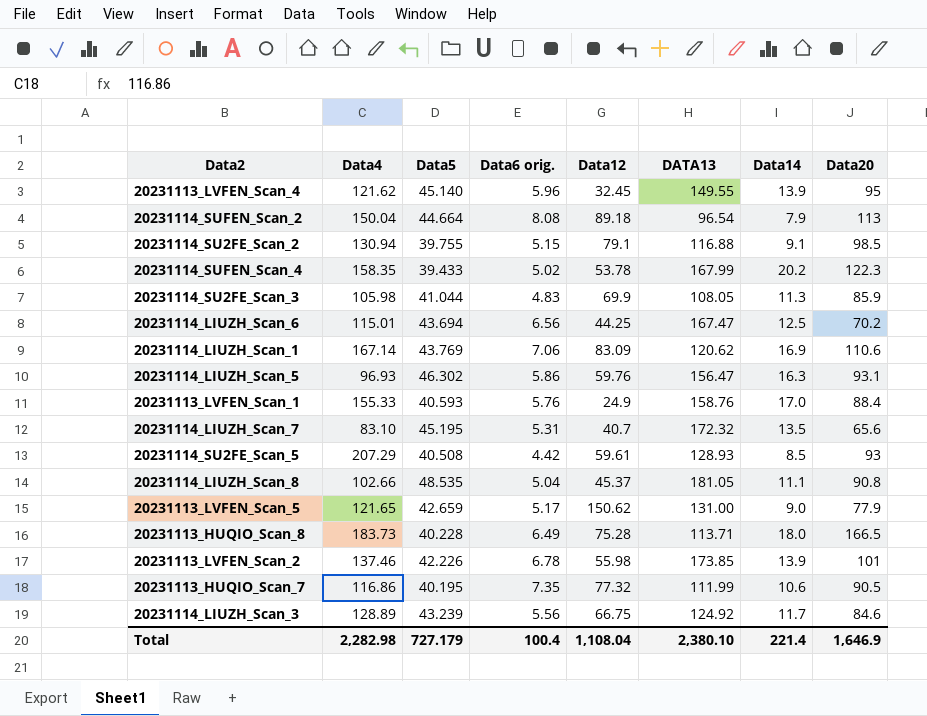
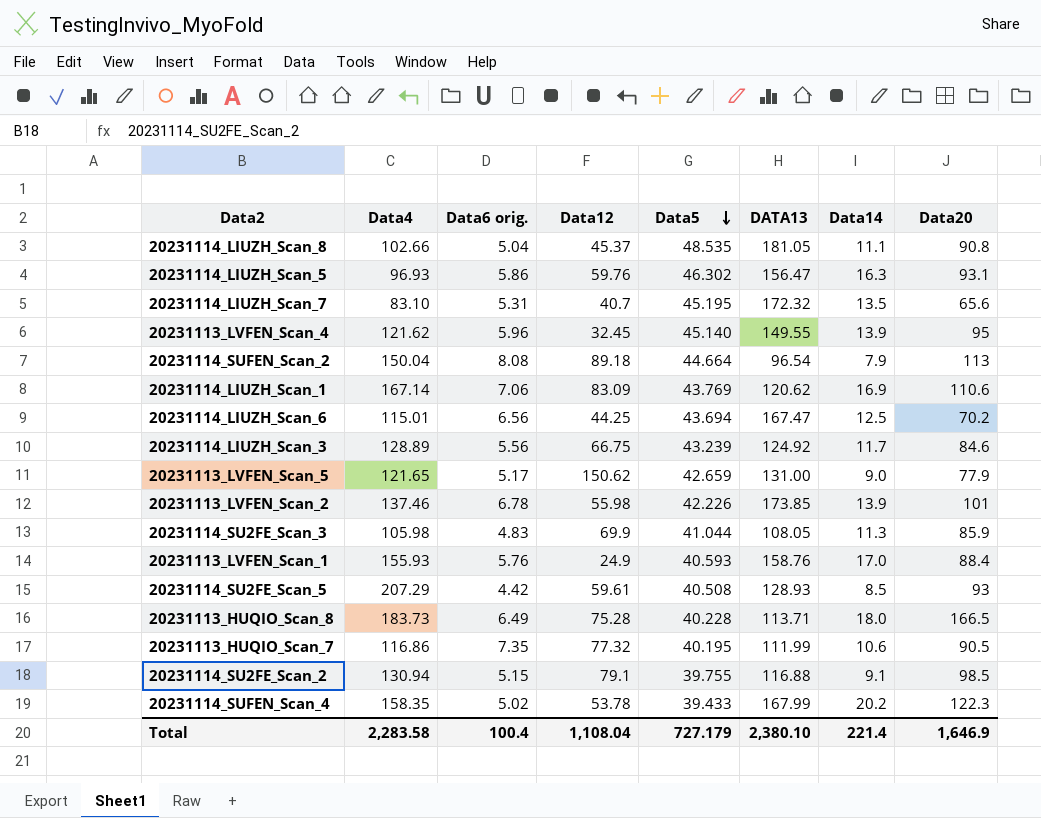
row order: none -> Data5 descending
column Data5 | position: 3 -> 5
20231113_LVFEN_Scan_1 | Data4: 155.33 -> 155.93
Total | Data4: 2,282.98 -> 2,283.58

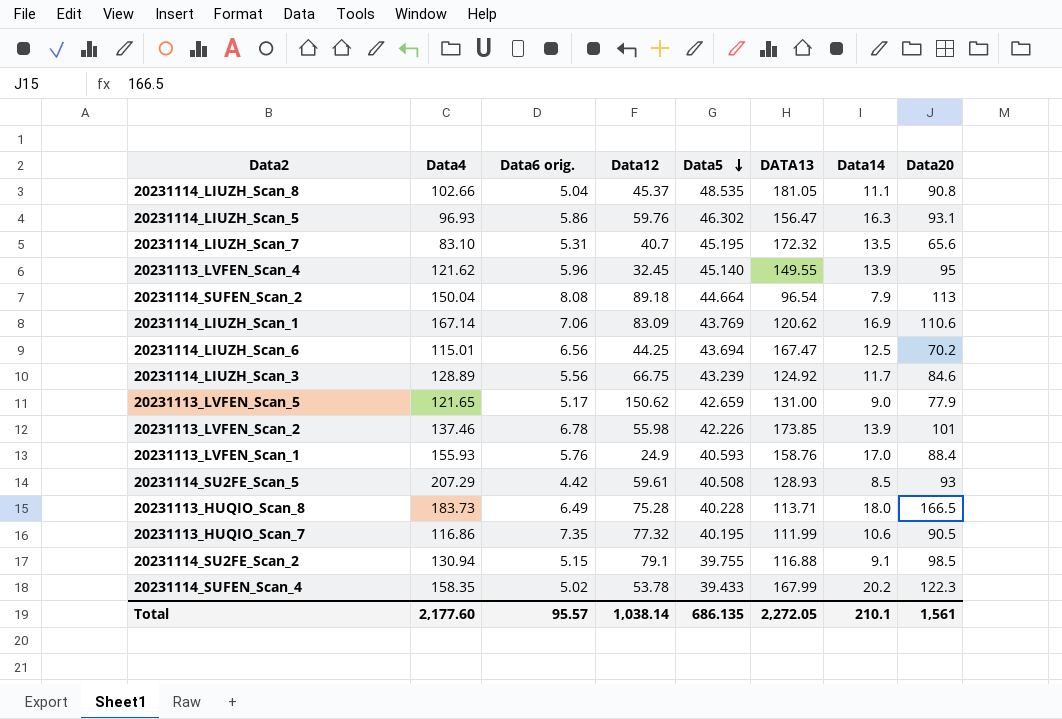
row 20231114_SU2FE_Scan_3: 105.98 | 4.83 | 69.9 | 41.044 | 108.05 | 11.3 | 85.9 -> none
Total | Data4: 2,283.58 -> 2,177.60
Total | Data6 orig.: 100.4 -> 95.57
Total | Data12: 1,108.04 -> 1,038.14
Total | Data5: 727.179 -> 686.135
Total | DATA13: 2,380.10 -> 2,272.05
Total | Data14: 221.4 -> 210.1
Total | Data20: 1,646.9 -> 1,561

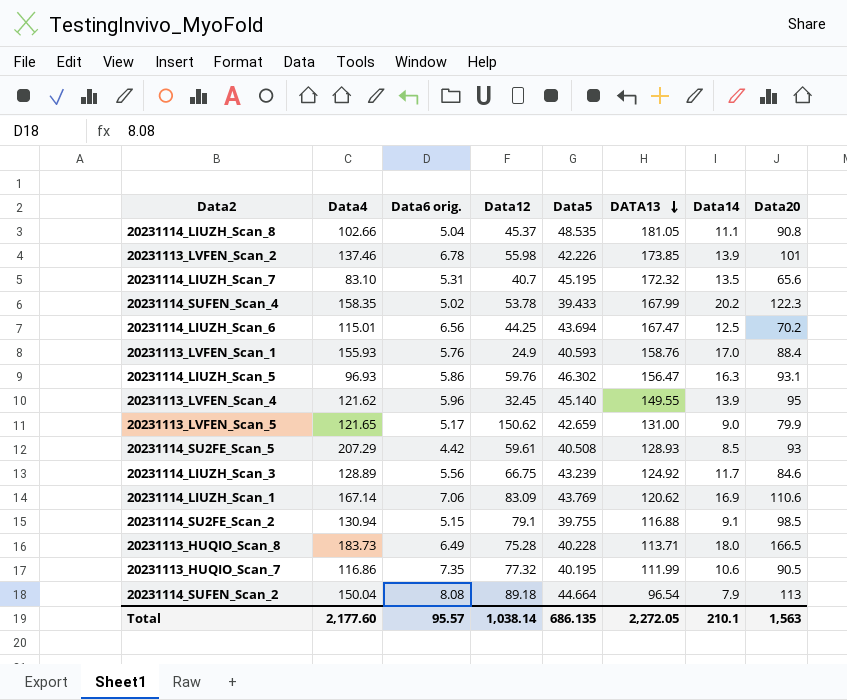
row order: Data5 descending -> DATA13 descending
20231113_LVFEN_Scan_5 | Data20: 77.9 -> 79.9
Total | Data20: 1,561 -> 1,563

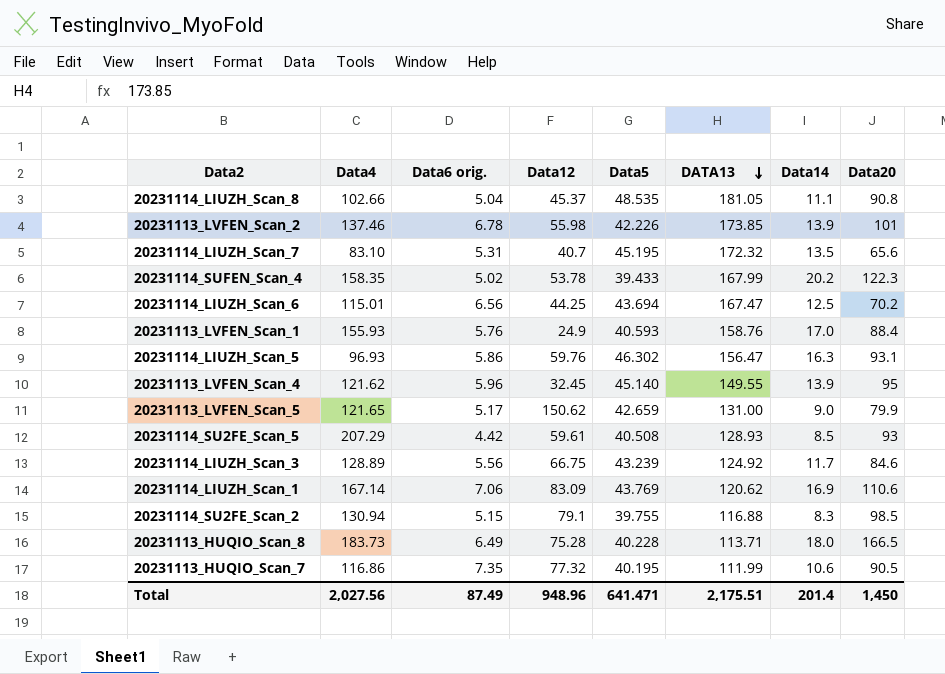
row 20231114_SUFEN_Scan_2: 150.04 | 8.08 | 89.18 | 44.664 | 96.54 | 7.9 | 113 -> none
20231114_SU2FE_Scan_2 | Data14: 9.1 -> 8.3
Total | Data4: 2,177.60 -> 2,027.56
Total | Data6 orig.: 95.57 -> 87.49
Total | Data12: 1,038.14 -> 948.96
Total | Data5: 686.135 -> 641.471
Total | DATA13: 2,272.05 -> 2,175.51
Total | Data14: 210.1 -> 201.4
Total | Data20: 1,563 -> 1,450

